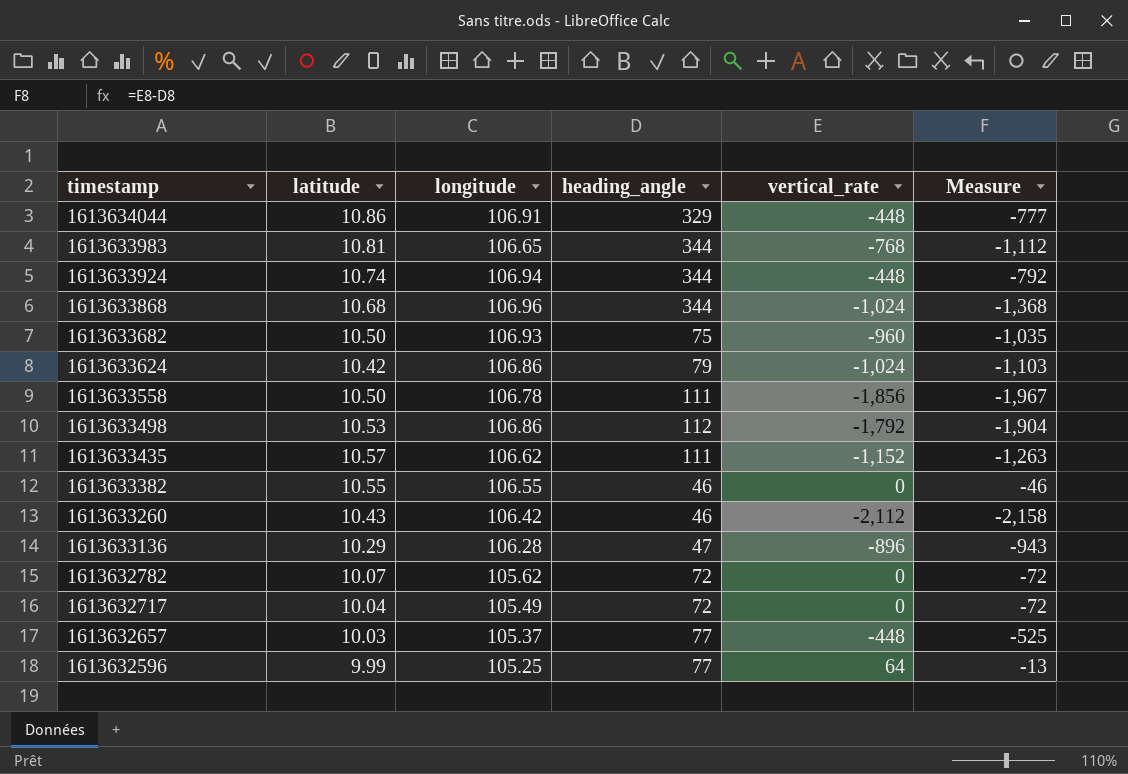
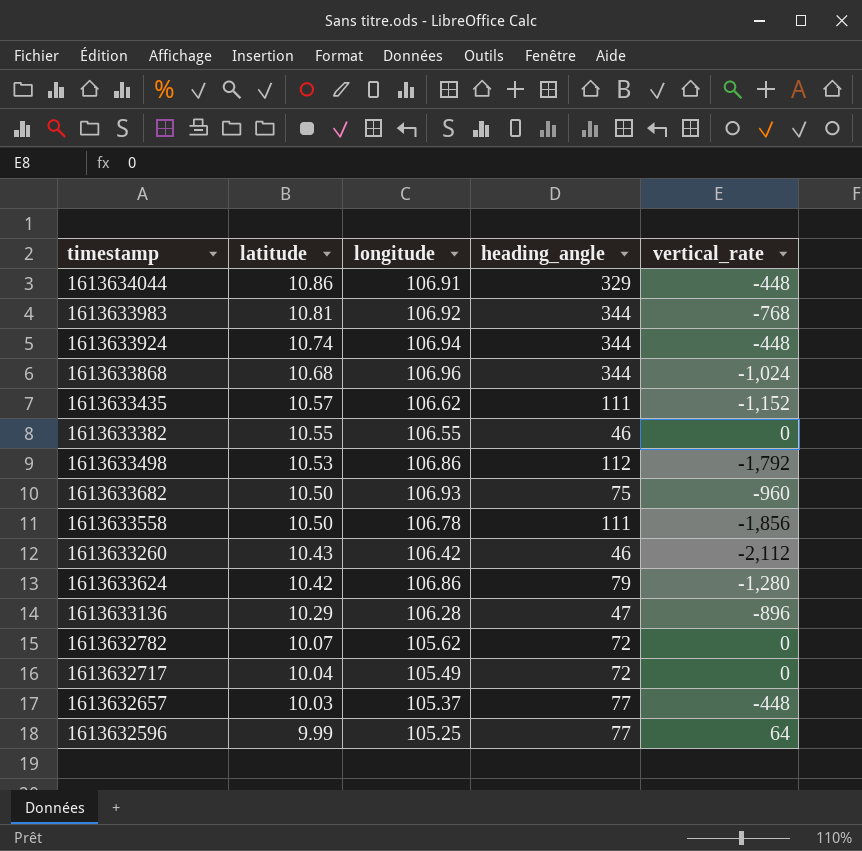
row order: timestamp descending -> latitude descending
column Measure | formula: [vertical_rate] - [heading_angle] -> none
1613633983 | longitude: 106.65 -> 106.92
1613633624 | vertical_rate: -1,024 -> -1,280

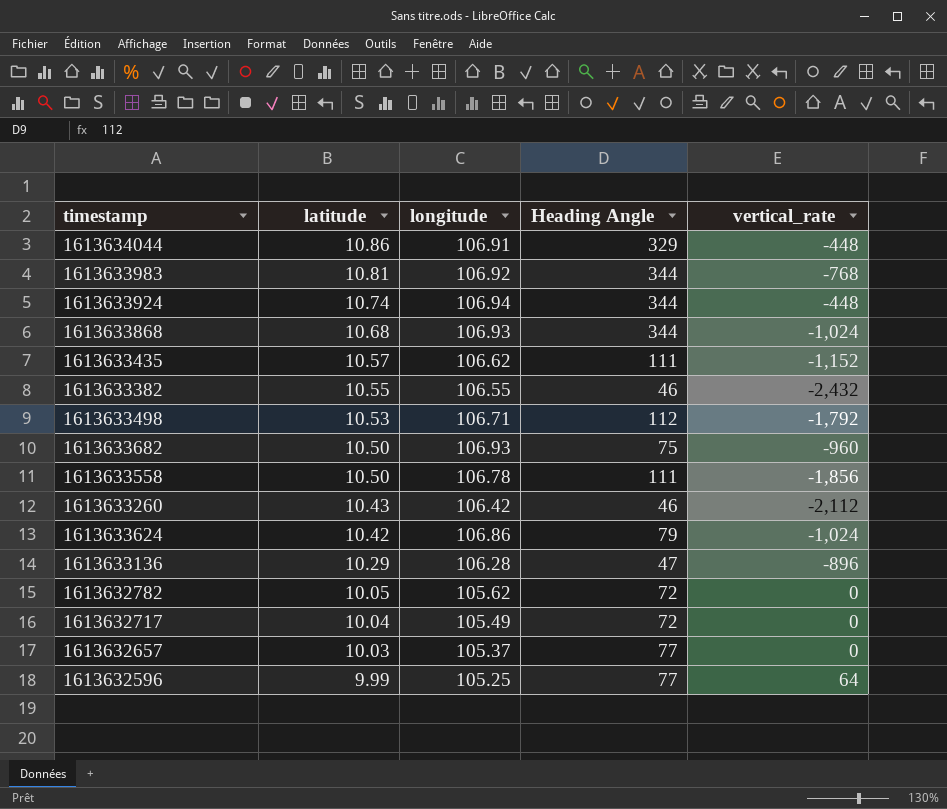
column name: heading_angle -> Heading Angle
1613633868 | longitude: 106.96 -> 106.93
1613633382 | vertical_rate: 0 -> -2,432
1613633498 | longitude: 106.86 -> 106.71
1613633624 | vertical_rate: -1,280 -> -1,024
1613632782 | latitude: 10.07 -> 10.05
1613632657 | vertical_rate: -448 -> 0

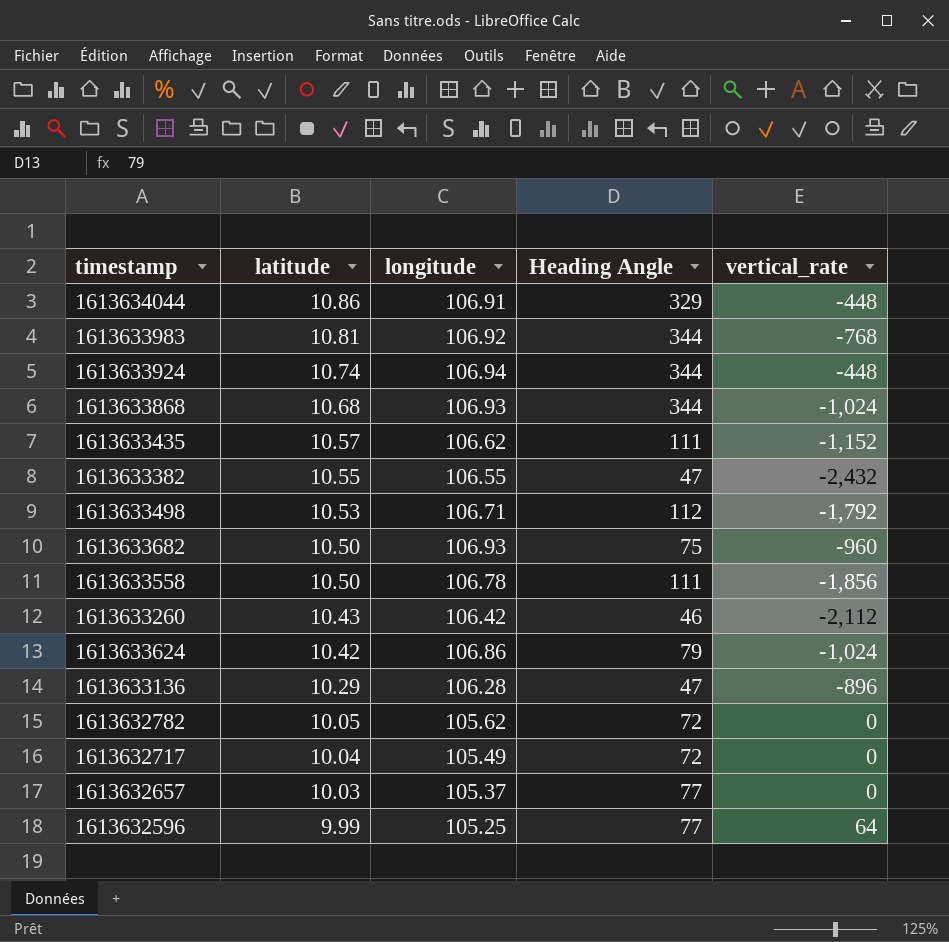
1613633382 | Heading Angle: 46 -> 47

